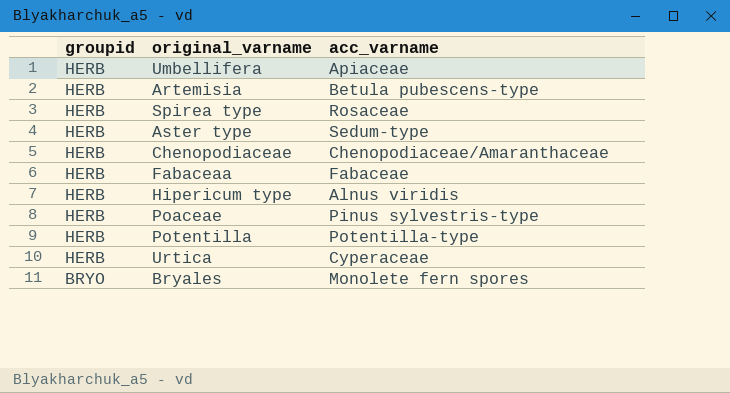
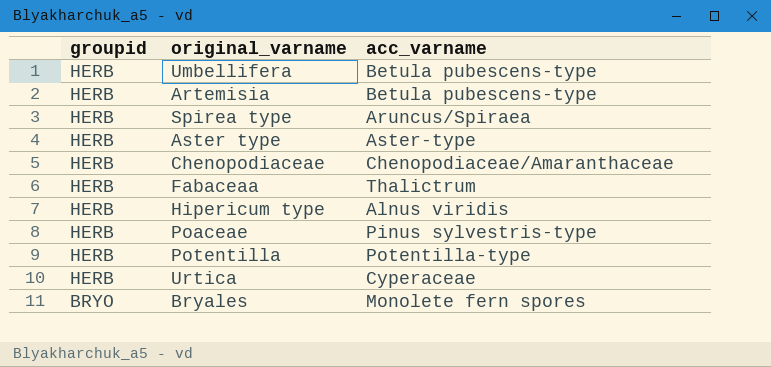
Umbellifera | acc_varname: Apiaceae -> Betula pubescens-type
Spirea type | acc_varname: Rosaceae -> Aruncus/Spiraea
Aster type | acc_varname: Sedum-type -> Aster-type
Fabaceaa | acc_varname: Fabaceae -> Thalictrum

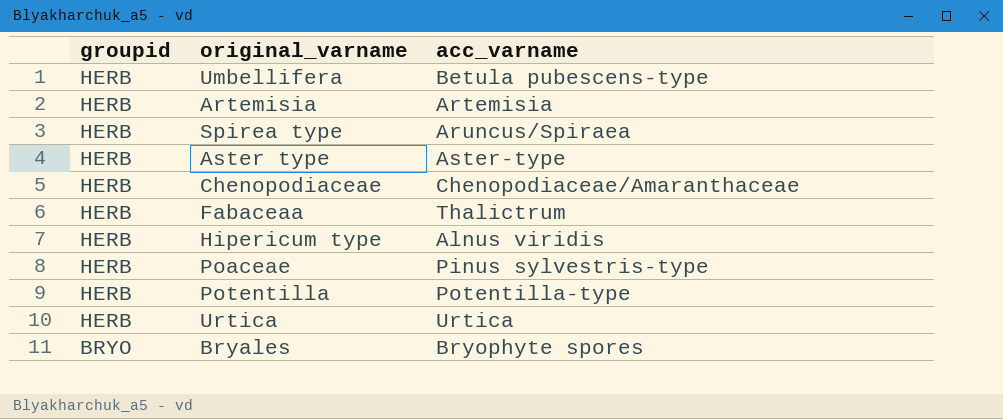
Artemisia | acc_varname: Betula pubescens-type -> Artemisia
Urtica | acc_varname: Cyperaceae -> Urtica
Bryales | acc_varname: Monolete fern spores -> Bryophyte spores

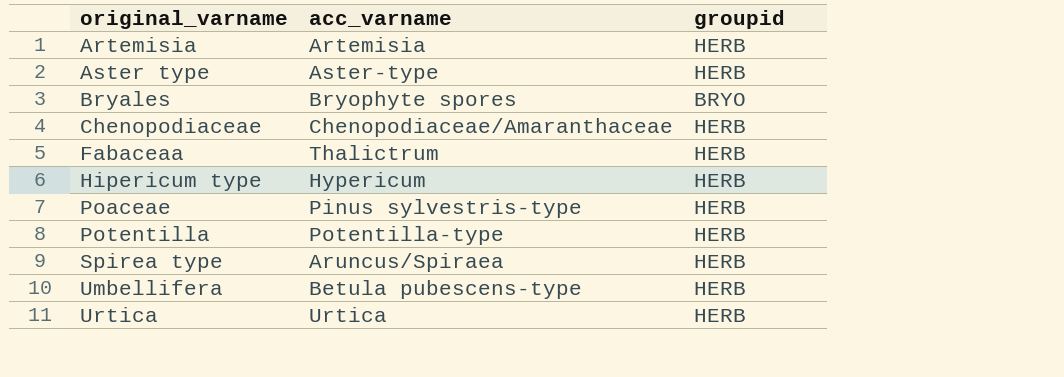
row order: groupid descending -> original_varname ascending
column groupid | position: 1 -> 3
Hipericum type | acc_varname: Alnus viridis -> Hypericum

